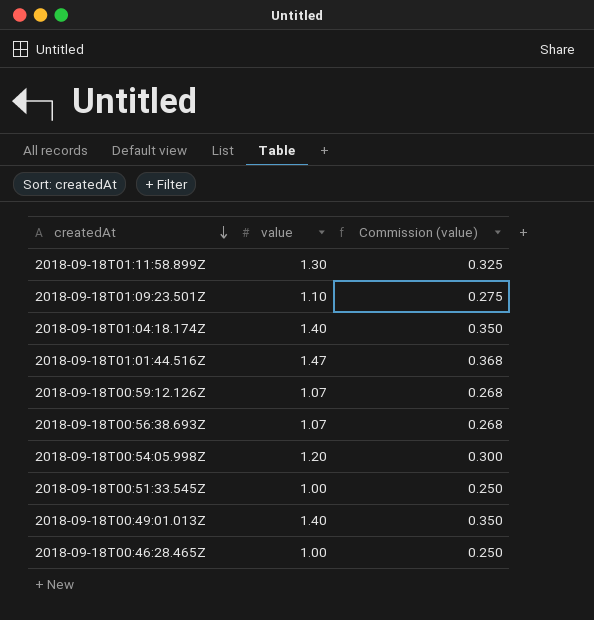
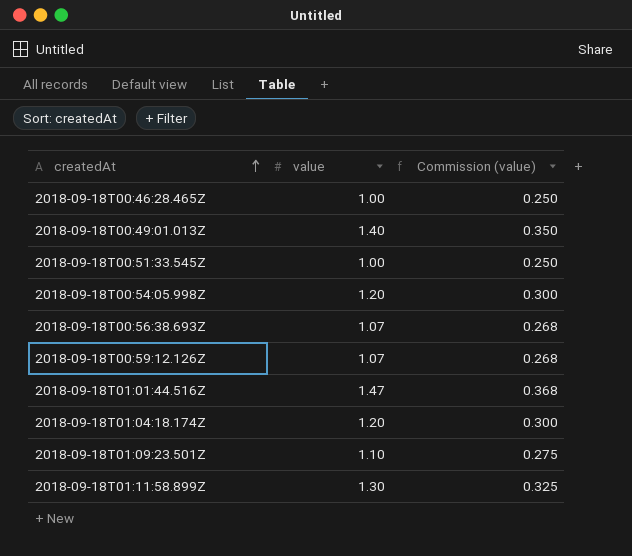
row order: createdAt descending -> createdAt ascending
2018-09-18T01:04:18.174Z | value: 1.40 -> 1.20
2018-09-18T01:04:18.174Z | Commission (value): 0.350 -> 0.300

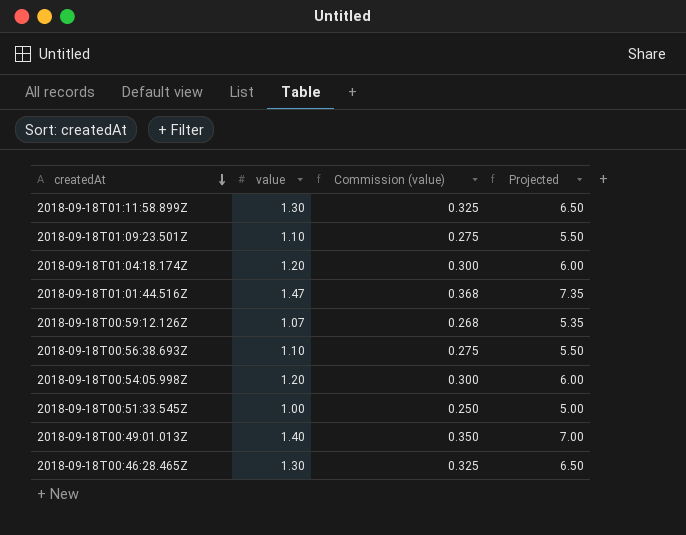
row order: createdAt ascending -> createdAt descending
column Projected | formula: none -> [value] * 5
2018-09-18T00:56:38.693Z | value: 1.07 -> 1.10
2018-09-18T00:56:38.693Z | Commission (value): 0.268 -> 0.275
2018-09-18T00:46:28.465Z | value: 1.00 -> 1.30
2018-09-18T00:46:28.465Z | Commission (value): 0.250 -> 0.325

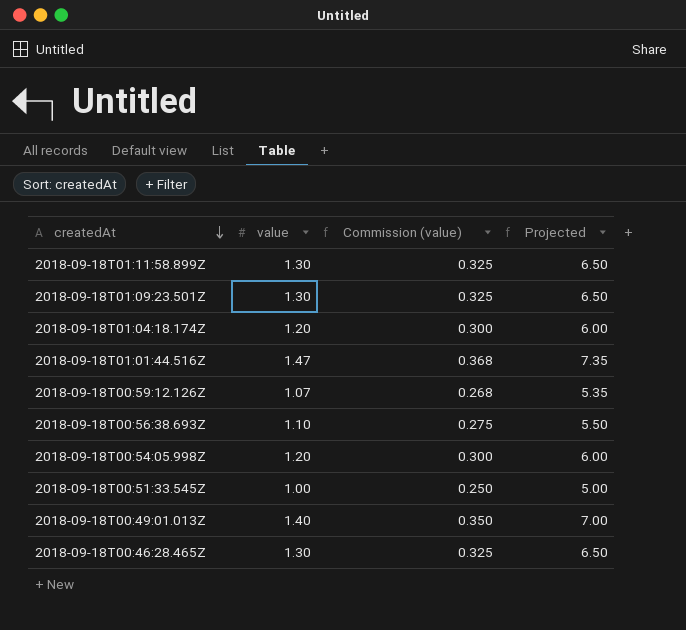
2018-09-18T01:09:23.501Z | value: 1.10 -> 1.30
2018-09-18T01:09:23.501Z | Commission (value): 0.275 -> 0.325
2018-09-18T01:09:23.501Z | Projected: 5.50 -> 6.50

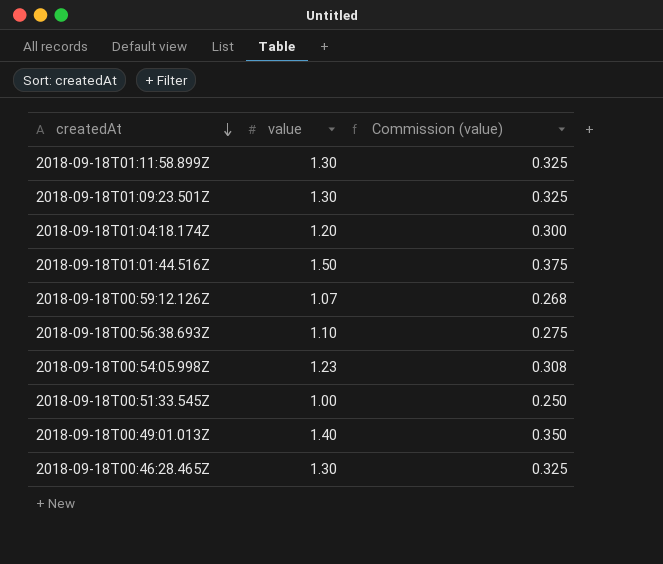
column Projected | formula: [value] * 5 -> none
2018-09-18T01:01:44.516Z | value: 1.47 -> 1.50
2018-09-18T01:01:44.516Z | Commission (value): 0.368 -> 0.375
2018-09-18T00:54:05.998Z | value: 1.20 -> 1.23
2018-09-18T00:54:05.998Z | Commission (value): 0.300 -> 0.308

